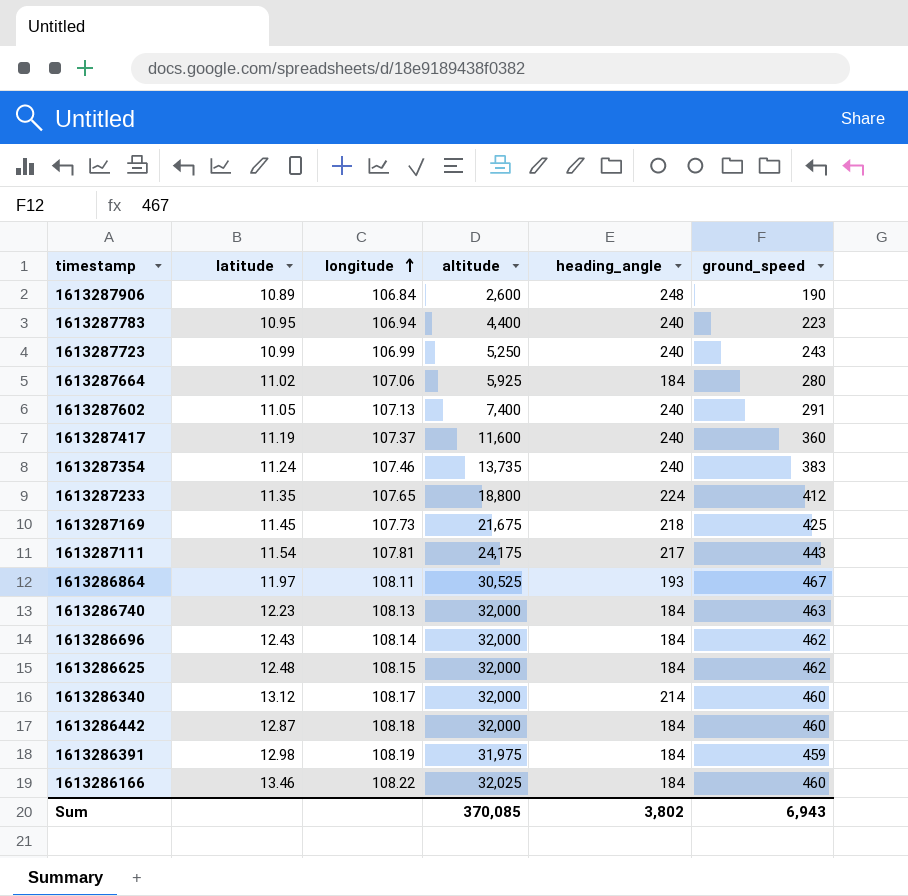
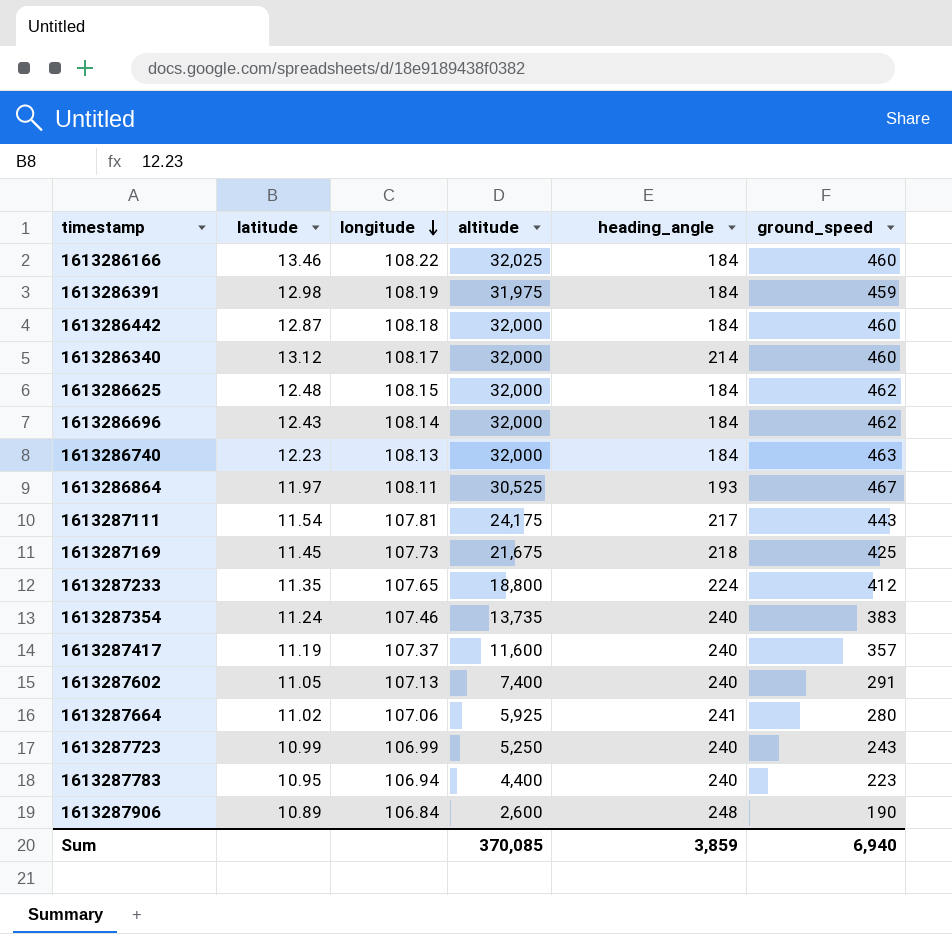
row order: longitude ascending -> longitude descending
1613287417 | ground_speed: 360 -> 357
1613287664 | heading_angle: 184 -> 241
Sum | heading_angle: 3,802 -> 3,859
Sum | ground_speed: 6,943 -> 6,940

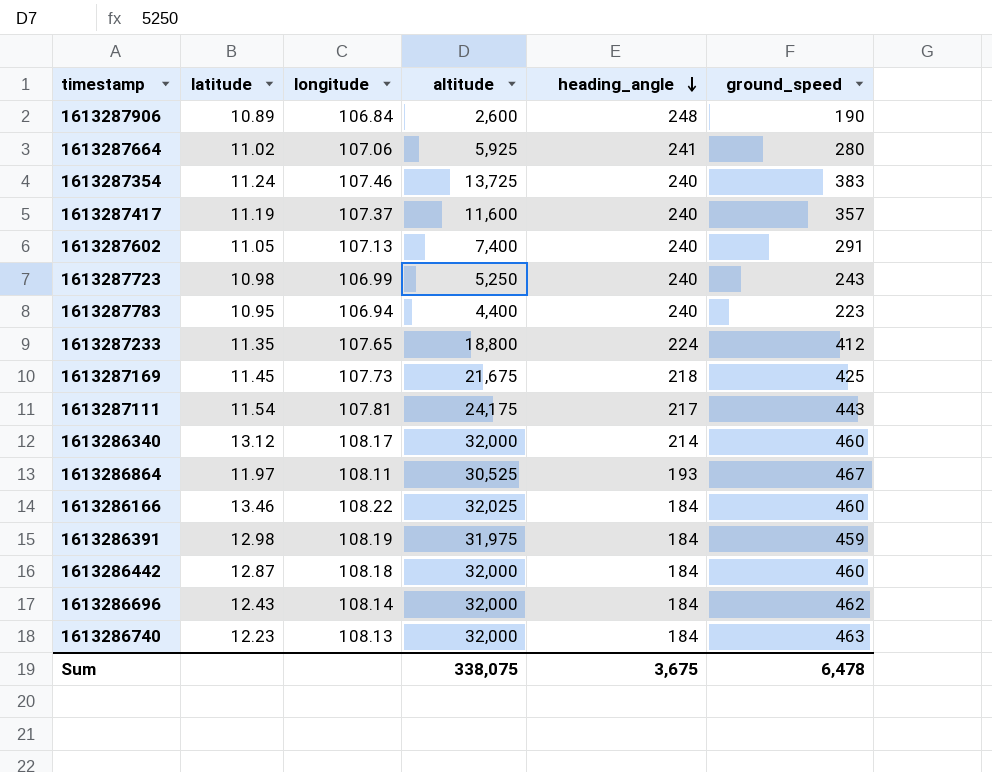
row order: longitude descending -> heading_angle descending
row 1613286625: 12.48 | 108.15 | 32,000 | 184 | 462 -> none
1613287354 | altitude: 13,735 -> 13,725
1613287723 | latitude: 10.99 -> 10.98
Sum | altitude: 370,085 -> 338,075
Sum | heading_angle: 3,859 -> 3,675
Sum | ground_speed: 6,940 -> 6,478

